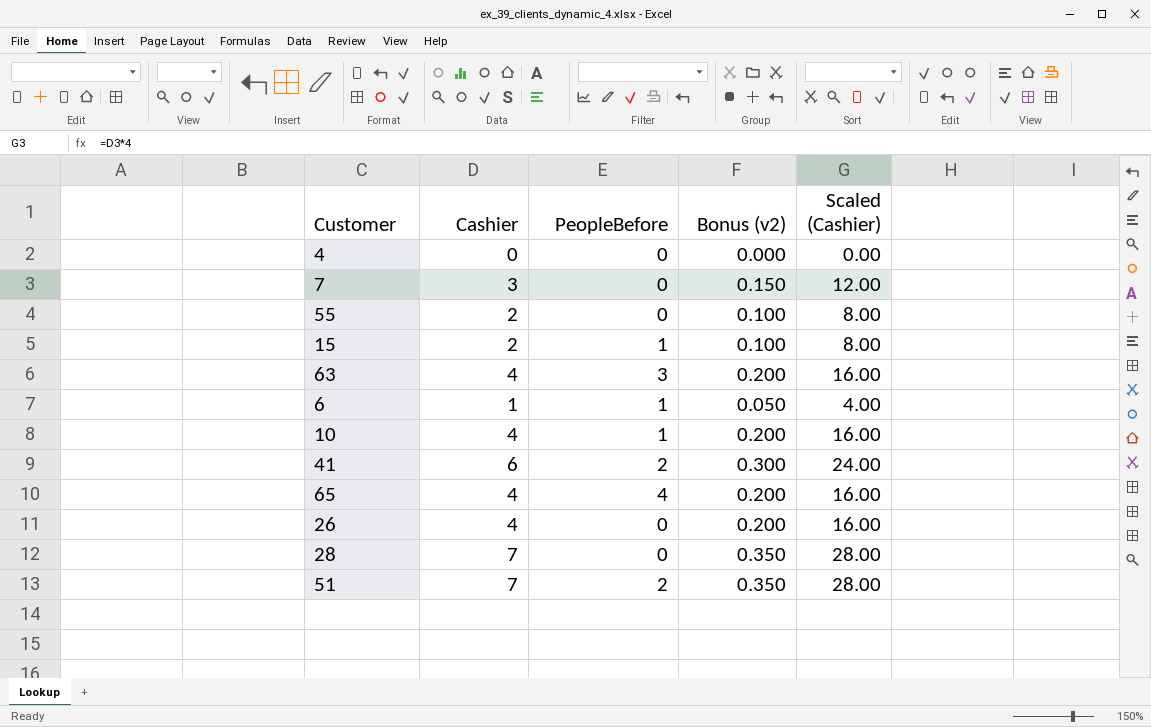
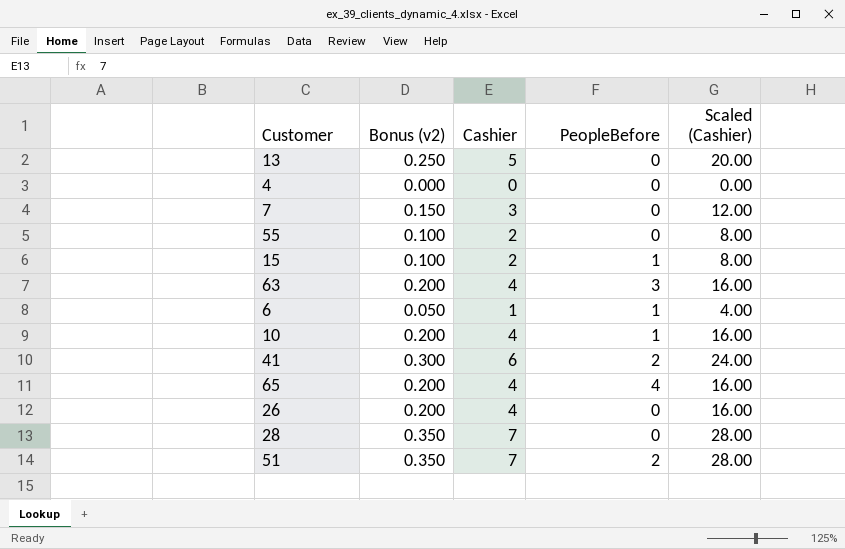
column Bonus (v2) | position: 4 -> 2
row 13: none -> 0.250 | 5 | 0 | 20.00

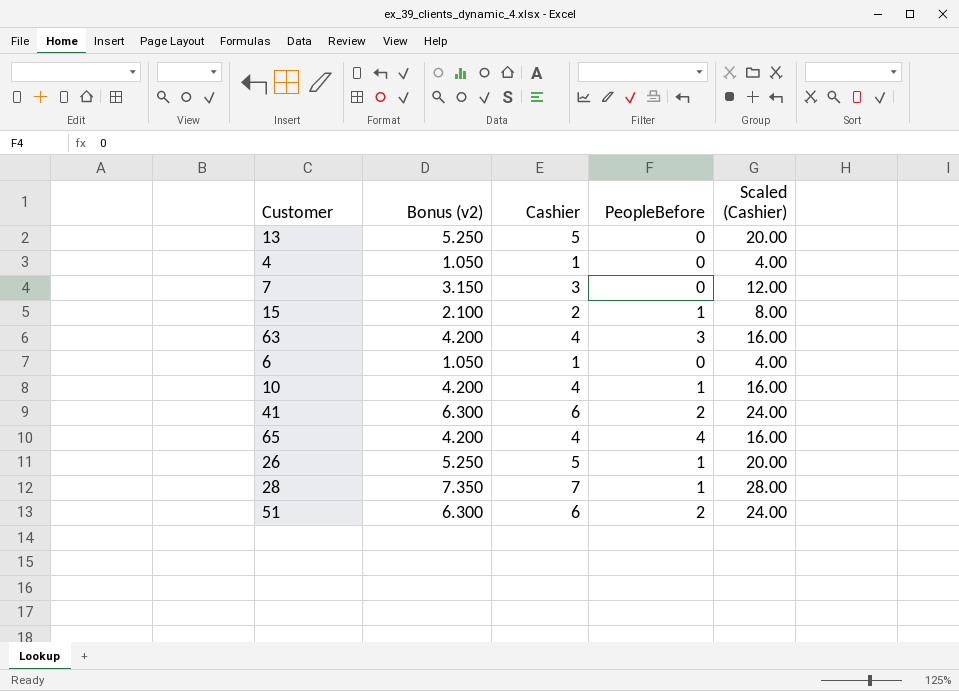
column Bonus (v2) | formula: [Cashier] * 0.05 -> [Cashier] * 1.05
row 55: 0.100 | 2 | 0 | 8.00 -> none
4 | Cashier: 0 -> 1
4 | Scaled (Cashier): 0.00 -> 4.00
6 | PeopleBefore: 1 -> 0
26 | Cashier: 4 -> 5
26 | PeopleBefore: 0 -> 1
26 | Scaled (Cashier): 16.00 -> 20.00
28 | PeopleBefore: 0 -> 1
51 | Cashier: 7 -> 6
51 | Scaled (Cashier): 28.00 -> 24.00

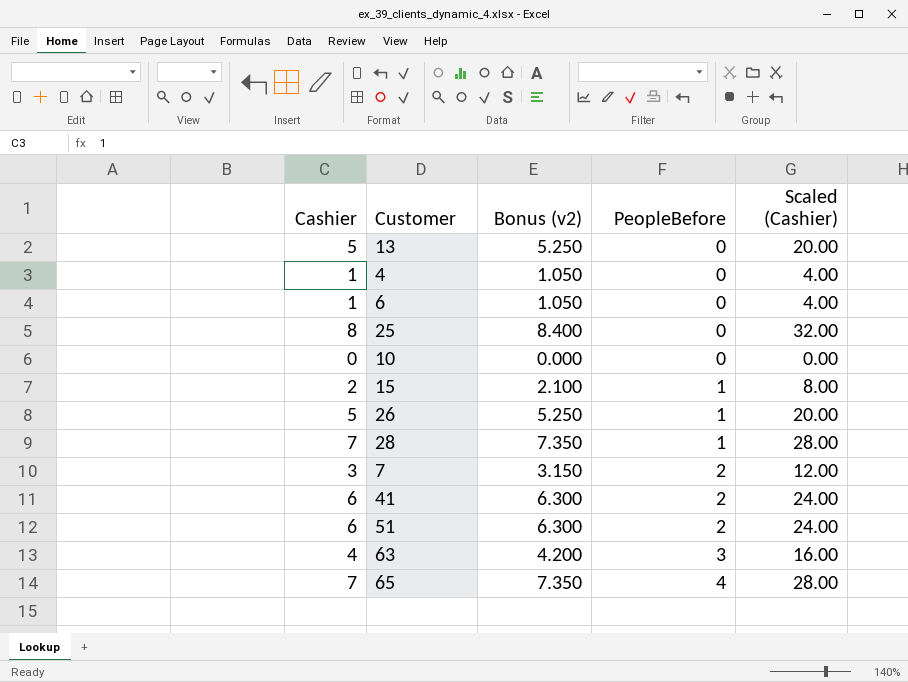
row order: none -> PeopleBefore ascending
column Cashier | position: 3 -> 1
row 25: none -> 8 | 8.400 | 0 | 32.00
10 | Cashier: 4 -> 0
10 | Bonus (v2): 4.200 -> 0.000
10 | PeopleBefore: 1 -> 0
10 | Scaled (Cashier): 16.00 -> 0.00
7 | PeopleBefore: 0 -> 2
65 | Cashier: 4 -> 7
65 | Bonus (v2): 4.200 -> 7.350
65 | Scaled (Cashier): 16.00 -> 28.00

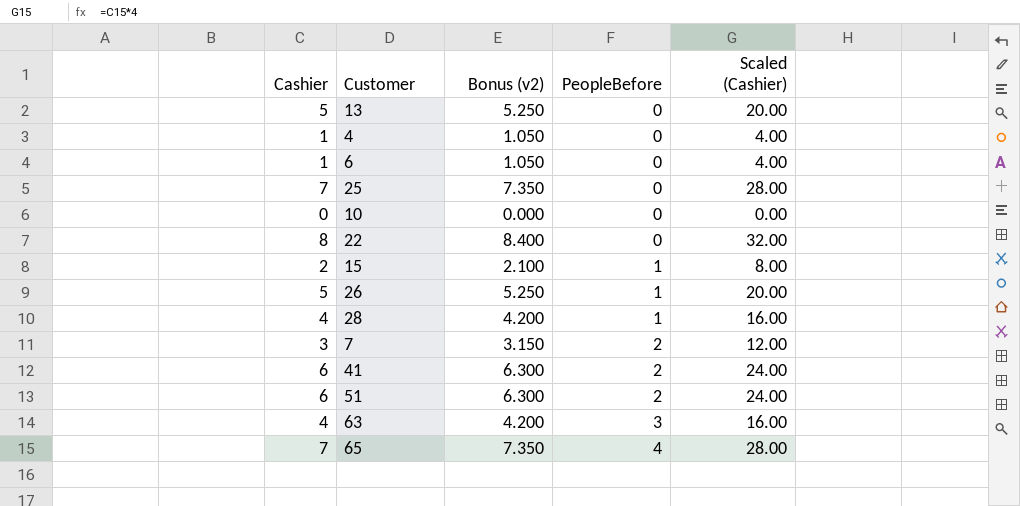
25 | Cashier: 8 -> 7
25 | Bonus (v2): 8.400 -> 7.350
25 | Scaled (Cashier): 32.00 -> 28.00
row 22: none -> 8 | 8.400 | 0 | 32.00
28 | Cashier: 7 -> 4
28 | Bonus (v2): 7.350 -> 4.200
28 | Scaled (Cashier): 28.00 -> 16.00

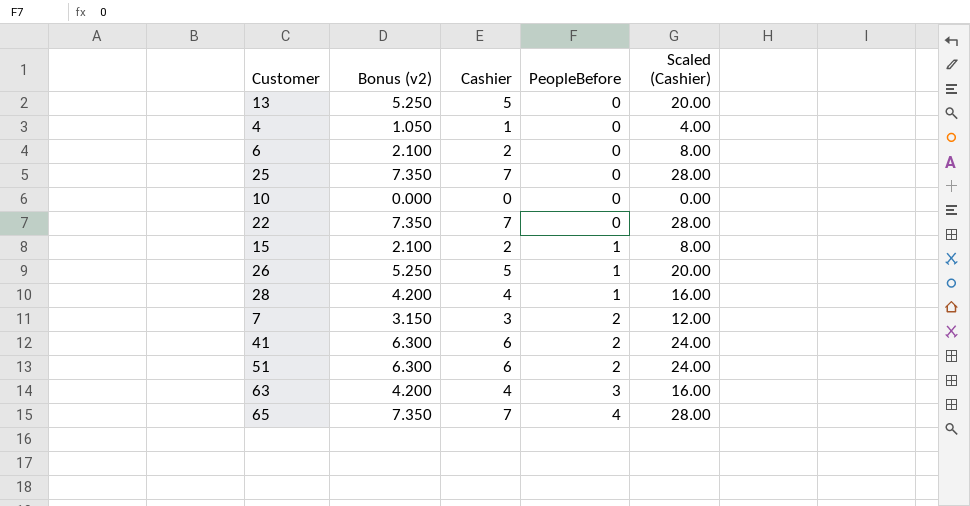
column Cashier | position: 1 -> 3
6 | Bonus (v2): 1.050 -> 2.100
6 | Cashier: 1 -> 2
6 | Scaled (Cashier): 4.00 -> 8.00
22 | Bonus (v2): 8.400 -> 7.350
22 | Cashier: 8 -> 7
22 | Scaled (Cashier): 32.00 -> 28.00

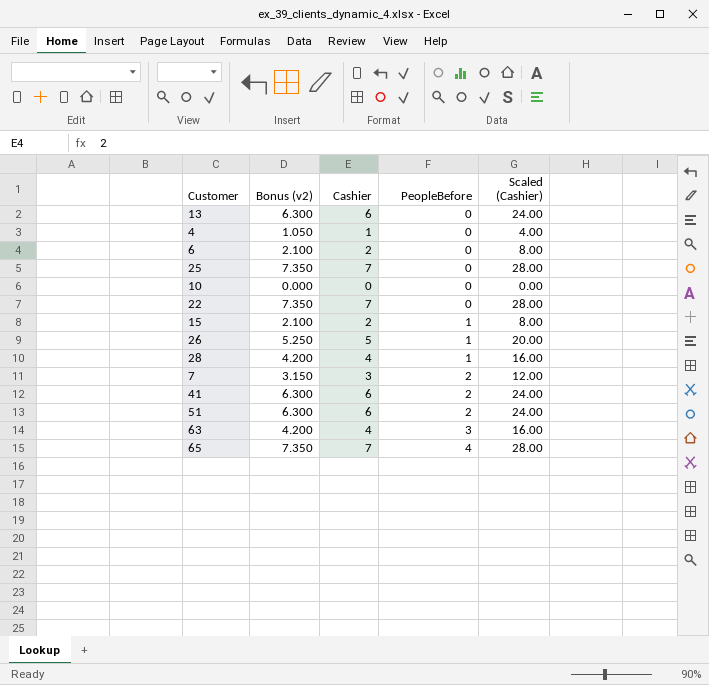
13 | Bonus (v2): 5.250 -> 6.300
13 | Cashier: 5 -> 6
13 | Scaled (Cashier): 20.00 -> 24.00

